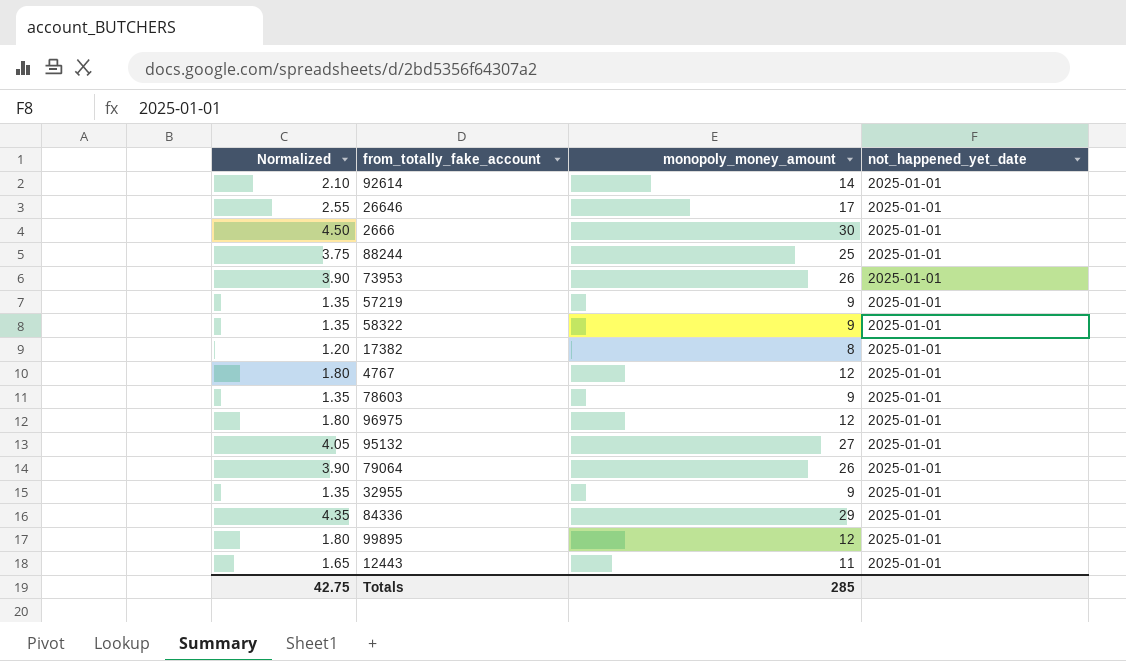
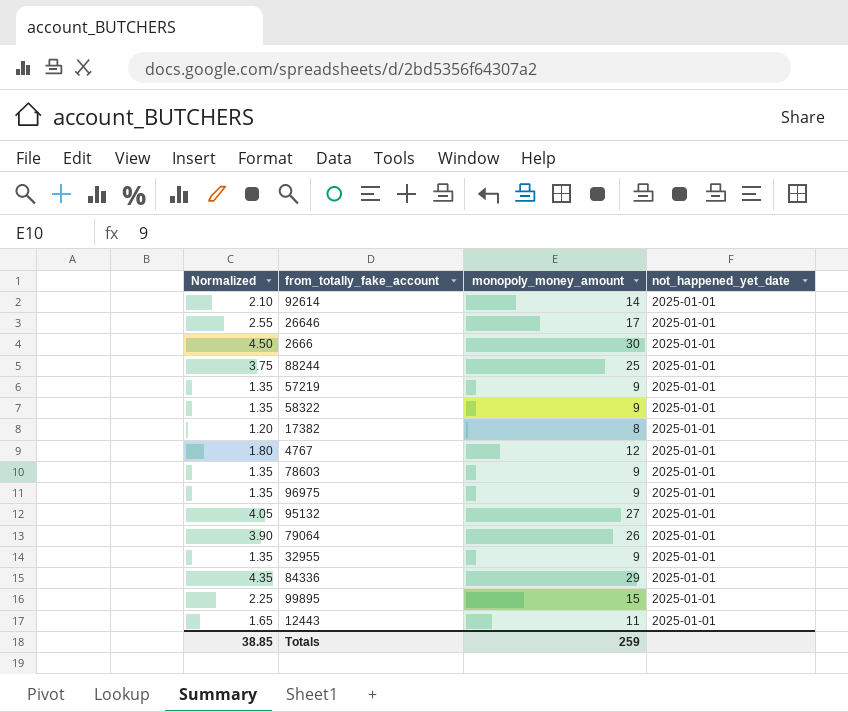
row 73953: 3.90 | 26 | 2025-01-01 -> none
96975 | Normalized: 1.80 -> 1.35
96975 | monopoly_money_amount: 12 -> 9
99895 | Normalized: 1.80 -> 2.25
99895 | monopoly_money_amount: 12 -> 15
Totals | Normalized: 42.75 -> 38.85
Totals | monopoly_money_amount: 285 -> 259

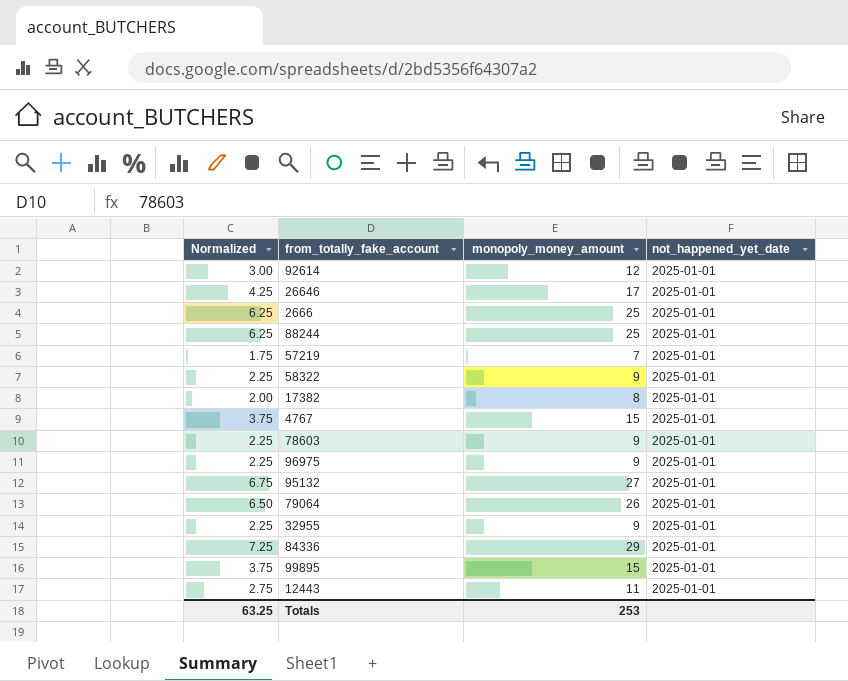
column Normalized | formula: [monopoly_money_amount] * 0.15 -> [monopoly_money_amount] * 0.25
92614 | monopoly_money_amount: 14 -> 12
2666 | monopoly_money_amount: 30 -> 25
57219 | monopoly_money_amount: 9 -> 7
4767 | monopoly_money_amount: 12 -> 15
Totals | Normalized: 38.85 -> 63.25
Totals | monopoly_money_amount: 259 -> 253

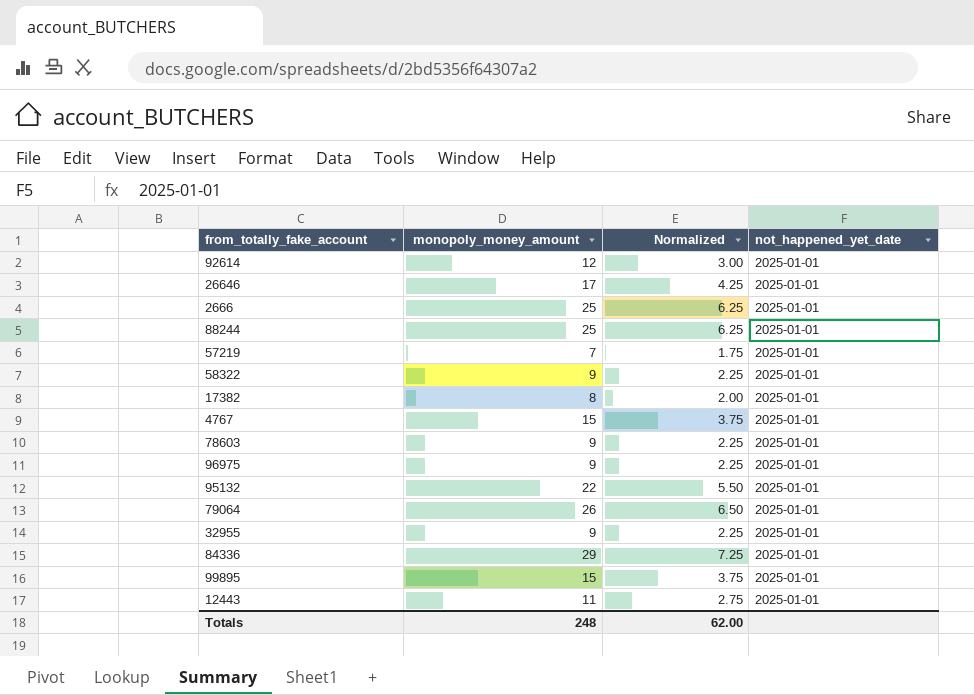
column Normalized | position: 1 -> 3
95132 | monopoly_money_amount: 27 -> 22
95132 | Normalized: 6.75 -> 5.50
Totals | monopoly_money_amount: 253 -> 248
Totals | Normalized: 63.25 -> 62.00

